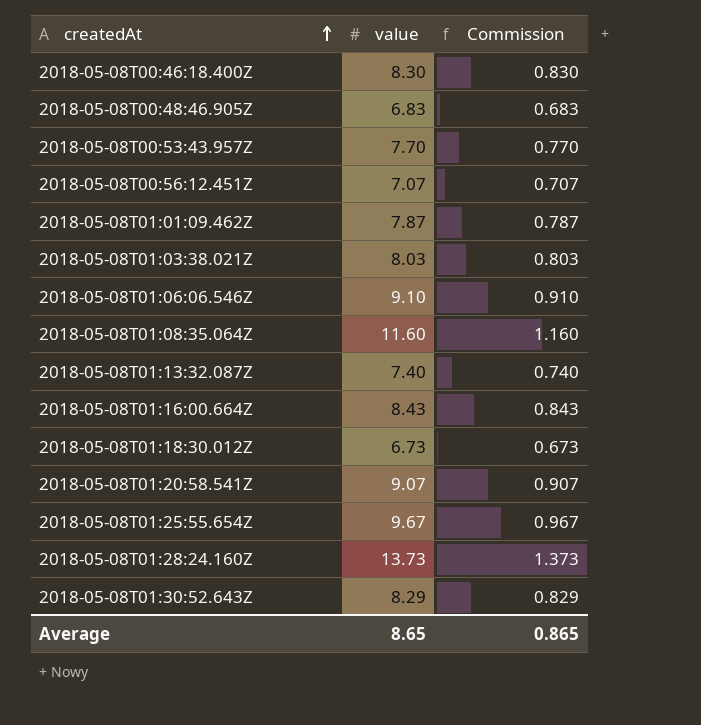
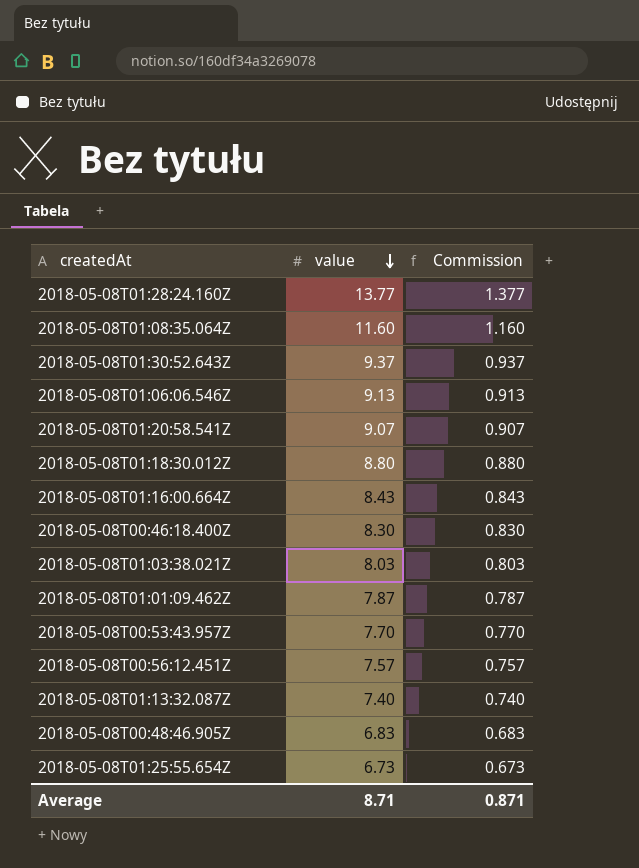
row order: createdAt ascending -> value descending
2018-05-08T01:28:24.160Z | value: 13.73 -> 13.77
2018-05-08T01:28:24.160Z | Commission: 1.373 -> 1.377
2018-05-08T01:30:52.643Z | value: 8.29 -> 9.37
2018-05-08T01:30:52.643Z | Commission: 0.829 -> 0.937
2018-05-08T01:06:06.546Z | value: 9.10 -> 9.13
2018-05-08T01:06:06.546Z | Commission: 0.910 -> 0.913
2018-05-08T01:18:30.012Z | value: 6.73 -> 8.80
2018-05-08T01:18:30.012Z | Commission: 0.673 -> 0.880
2018-05-08T00:56:12.451Z | value: 7.07 -> 7.57
2018-05-08T00:56:12.451Z | Commission: 0.707 -> 0.757
2018-05-08T01:25:55.654Z | value: 9.67 -> 6.73
2018-05-08T01:25:55.654Z | Commission: 0.967 -> 0.673
Average | value: 8.65 -> 8.71
Average | Commission: 0.865 -> 0.871

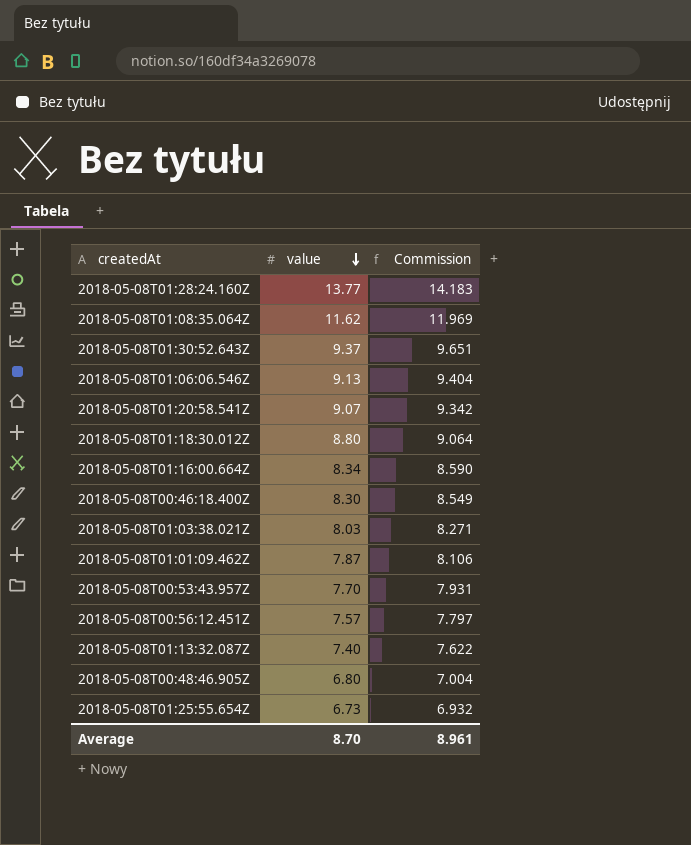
column Commission | formula: [value] * 0.1 -> [value] * 1.03
2018-05-08T01:08:35.064Z | value: 11.60 -> 11.62
2018-05-08T01:16:00.664Z | value: 8.43 -> 8.34
2018-05-08T00:48:46.905Z | value: 6.83 -> 6.80
Average | value: 8.71 -> 8.70
Average | Commission: 0.871 -> 8.961

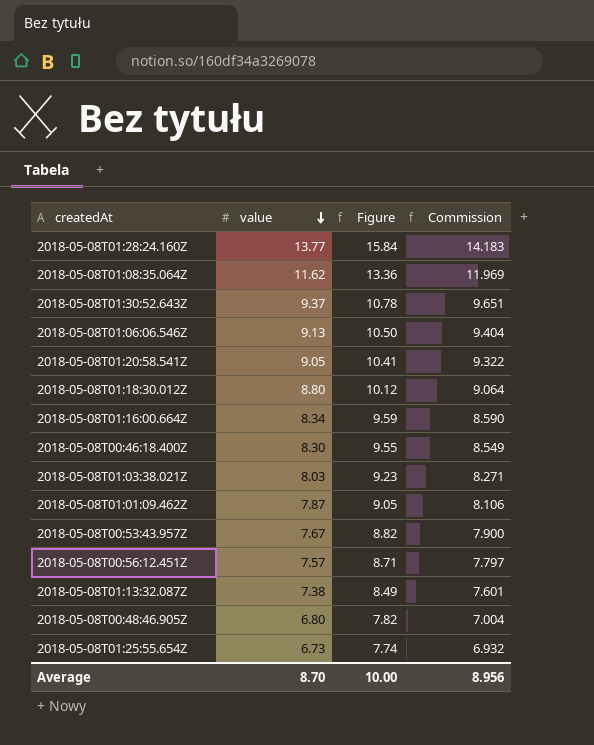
column Figure | formula: none -> [value] * 1.15
2018-05-08T01:20:58.541Z | value: 9.07 -> 9.05
2018-05-08T01:20:58.541Z | Commission: 9.342 -> 9.322
2018-05-08T00:53:43.957Z | value: 7.70 -> 7.67
2018-05-08T00:53:43.957Z | Commission: 7.931 -> 7.900
2018-05-08T01:13:32.087Z | value: 7.40 -> 7.38
2018-05-08T01:13:32.087Z | Commission: 7.622 -> 7.601
Average | Commission: 8.961 -> 8.956

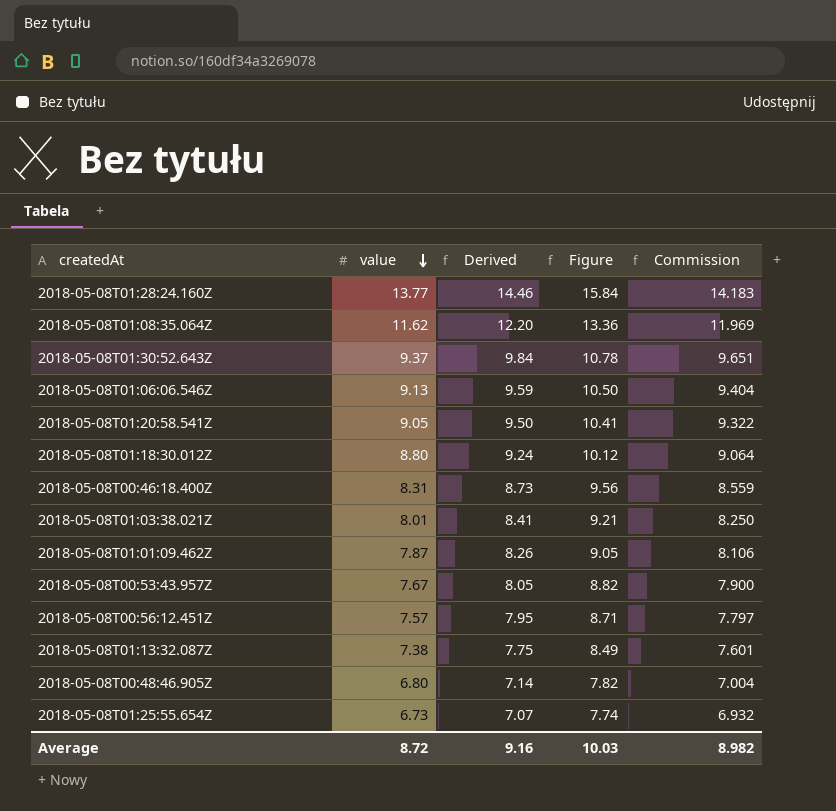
column Derived | formula: none -> [value] * 1.05
row 2018-05-08T01:16:00.664Z: 8.34 | 9.59 | 8.590 -> none
2018-05-08T00:46:18.400Z | value: 8.30 -> 8.31
2018-05-08T00:46:18.400Z | Figure: 9.55 -> 9.56
2018-05-08T00:46:18.400Z | Commission: 8.549 -> 8.559
2018-05-08T01:03:38.021Z | value: 8.03 -> 8.01
2018-05-08T01:03:38.021Z | Figure: 9.23 -> 9.21
2018-05-08T01:03:38.021Z | Commission: 8.271 -> 8.250
Average | value: 8.70 -> 8.72
Average | Figure: 10.00 -> 10.03
Average | Commission: 8.956 -> 8.982

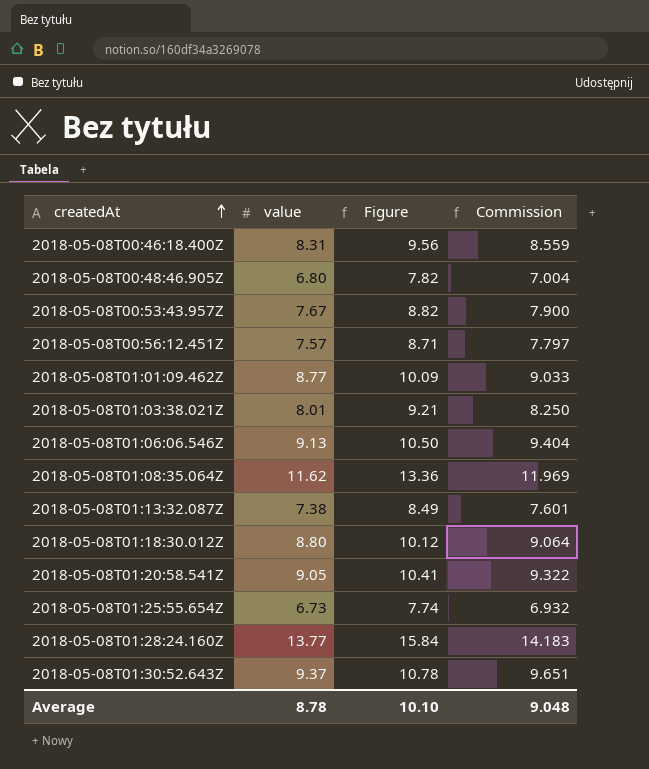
row order: value descending -> createdAt ascending
column Derived | formula: [value] * 1.05 -> none
2018-05-08T01:01:09.462Z | value: 7.87 -> 8.77
2018-05-08T01:01:09.462Z | Figure: 9.05 -> 10.09
2018-05-08T01:01:09.462Z | Commission: 8.106 -> 9.033
Average | value: 8.72 -> 8.78
Average | Figure: 10.03 -> 10.10
Average | Commission: 8.982 -> 9.048

